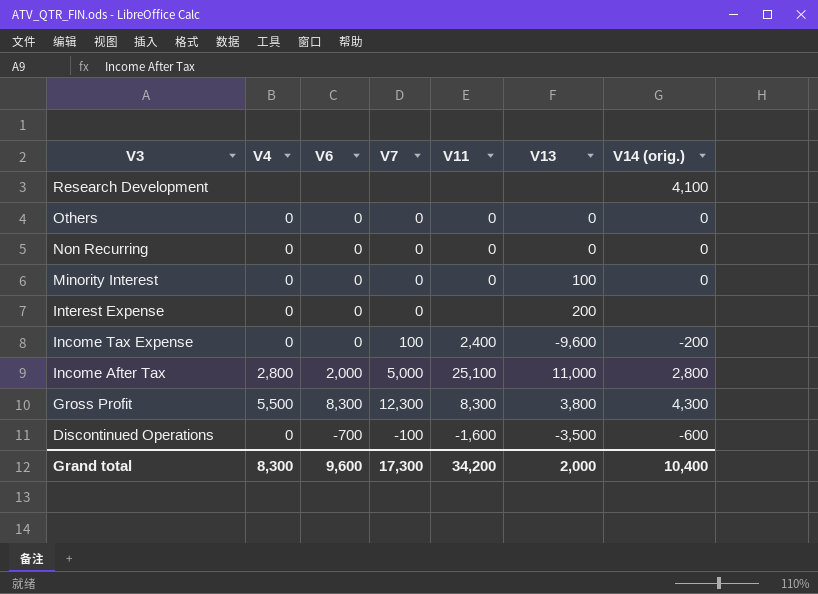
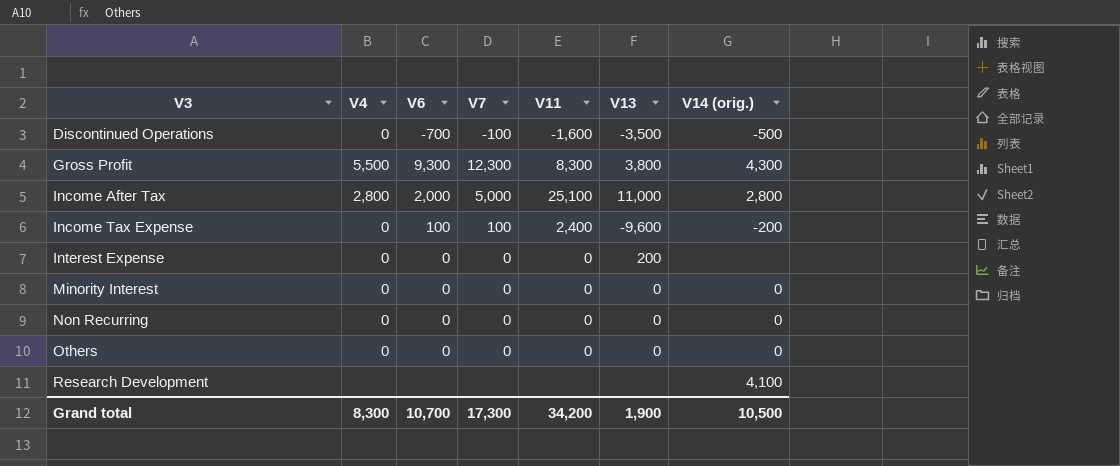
row order: V3 descending -> V3 ascending
Discontinued Operations | V14 (orig.): -600 -> -500
Gross Profit | V6: 8,300 -> 9,300
Income Tax Expense | V6: 0 -> 100
Interest Expense | V11: none -> 0
Minority Interest | V13: 100 -> 0
Grand total | V6: 9,600 -> 10,700
Grand total | V13: 2,000 -> 1,900
Grand total | V14 (orig.): 10,400 -> 10,500

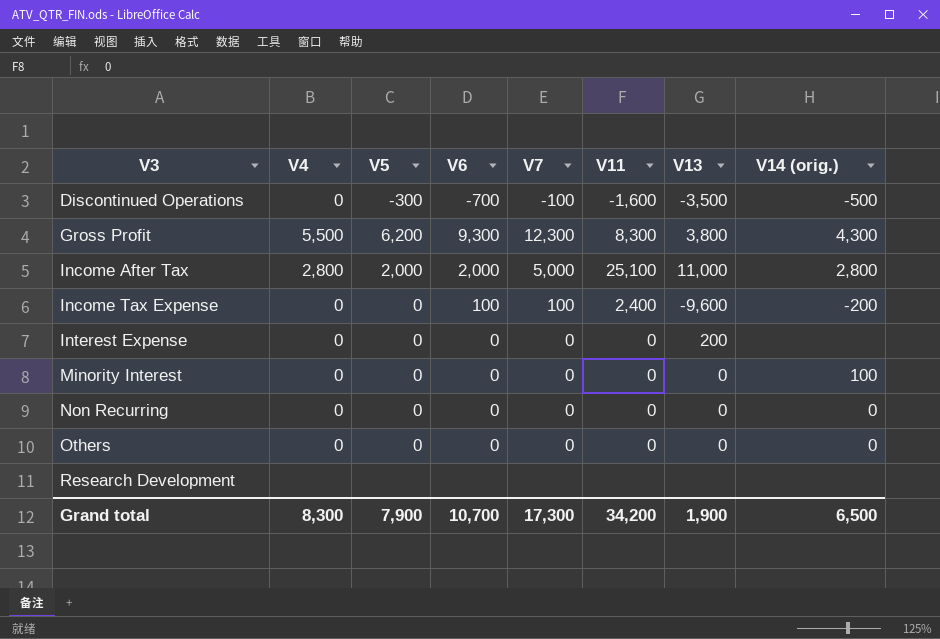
column V5 | position: none -> 3
Minority Interest | V14 (orig.): 0 -> 100
Research Development | V14 (orig.): 4,100 -> none
Grand total | V14 (orig.): 10,500 -> 6,500

